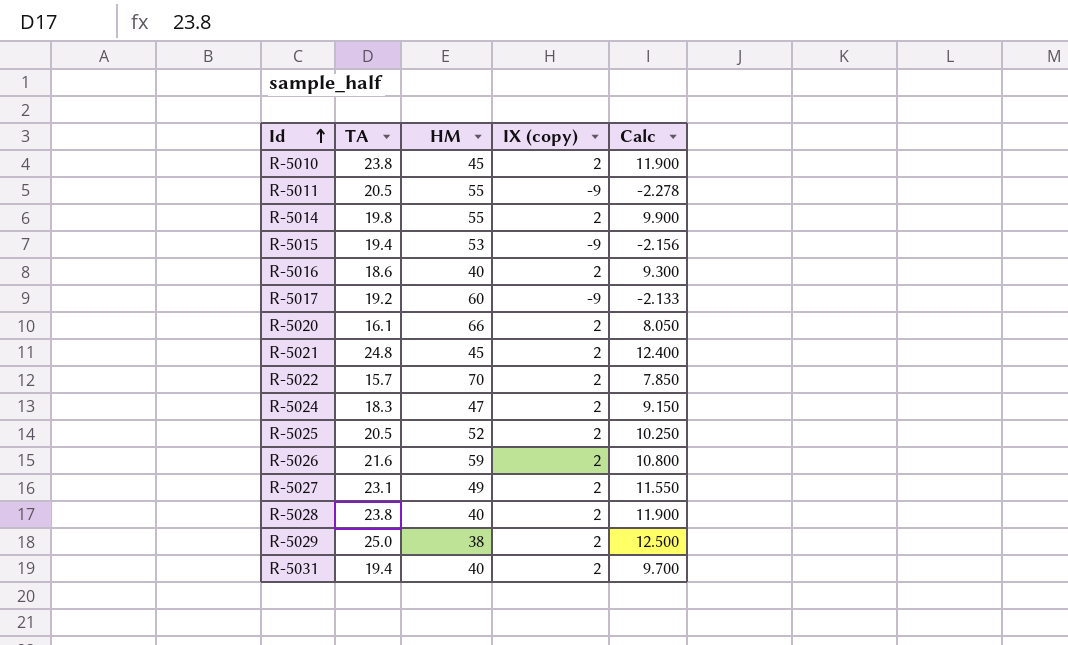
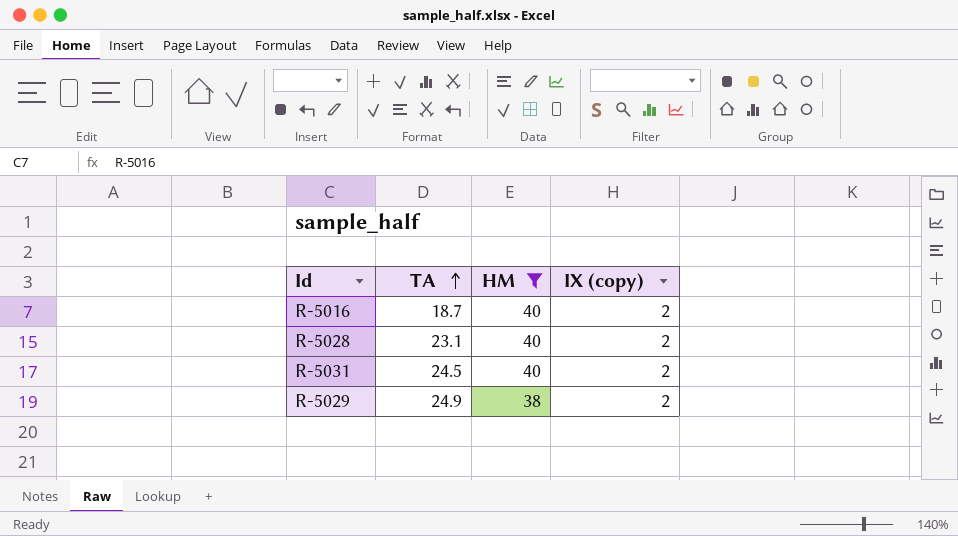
filter: none -> HM <= 40
row order: Id ascending -> TA ascending
column Calc | formula: [TA] / [IX (copy)] -> none
R-5016 | TA: 18.6 -> 18.7
R-5028 | TA: 23.8 -> 23.1
R-5031 | TA: 19.4 -> 24.5
R-5029 | TA: 25.0 -> 24.9

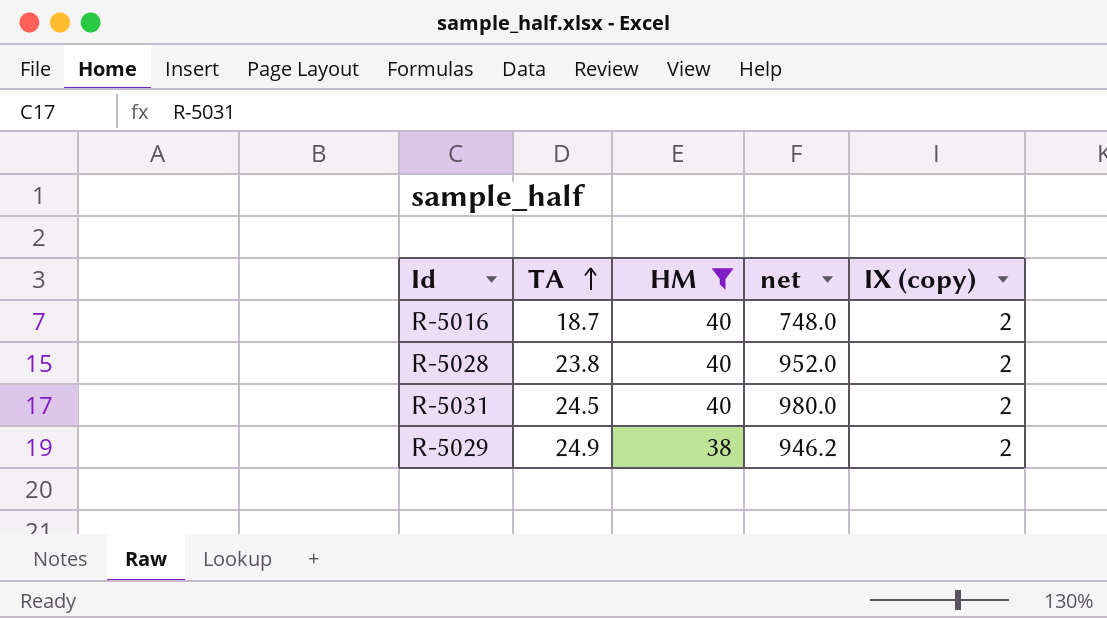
column net | formula: none -> [TA] * [HM]
R-5028 | TA: 23.1 -> 23.8

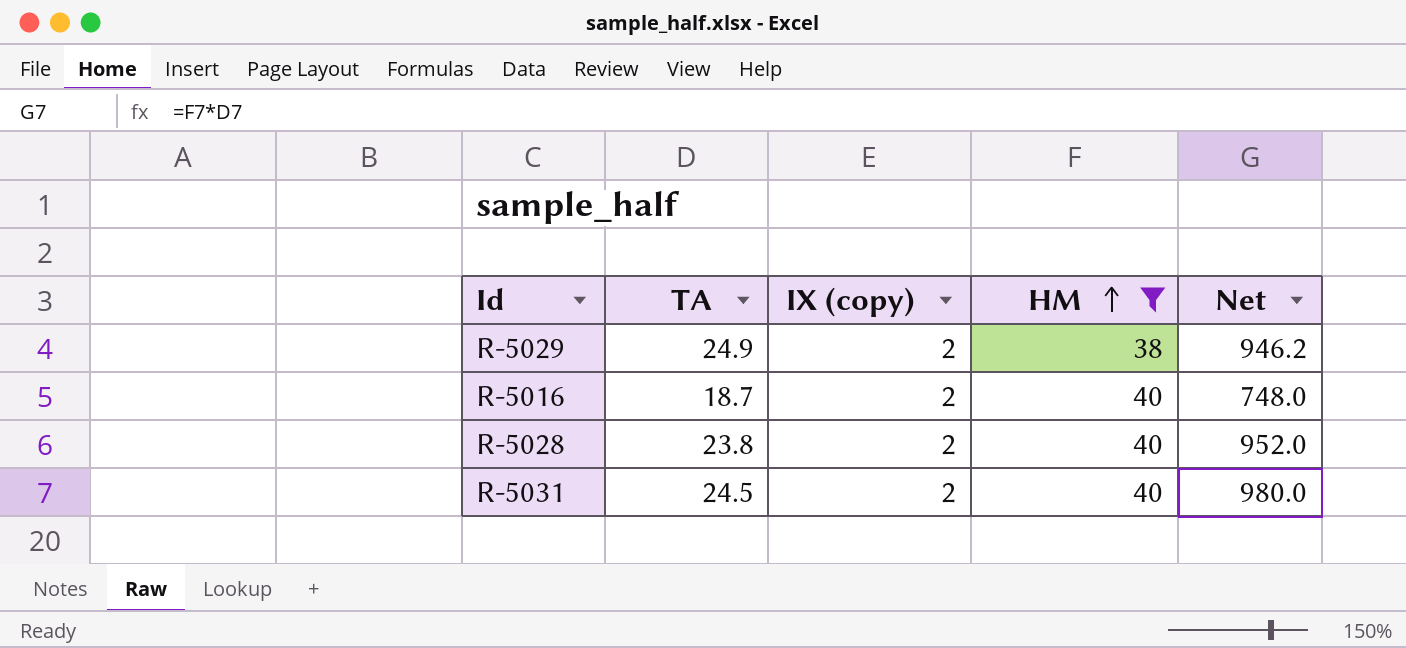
row order: TA ascending -> HM ascending
column IX (copy) | position: 5 -> 3
column name: net -> Net

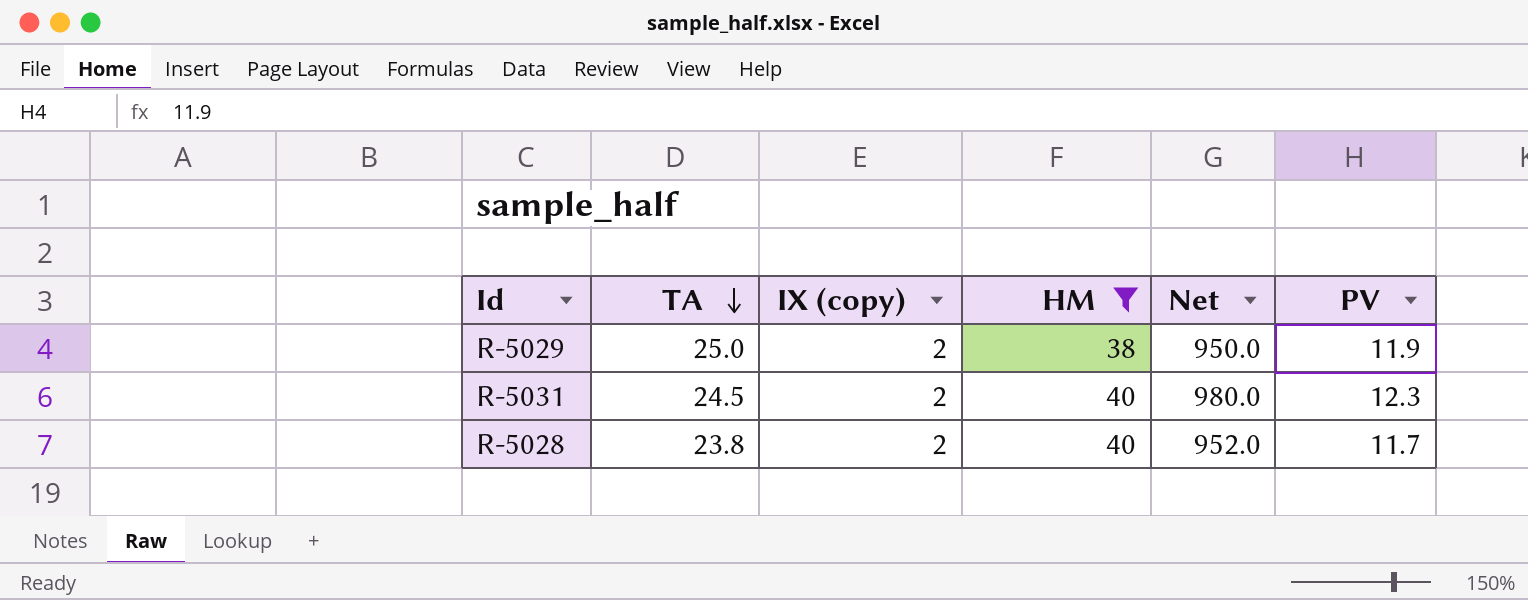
row order: HM ascending -> TA descending
column PV | position: none -> 6
row R-5016: 18.7 | 2 | 40 | 748.0 -> none
R-5029 | TA: 24.9 -> 25.0
R-5029 | Net: 946.2 -> 950.0

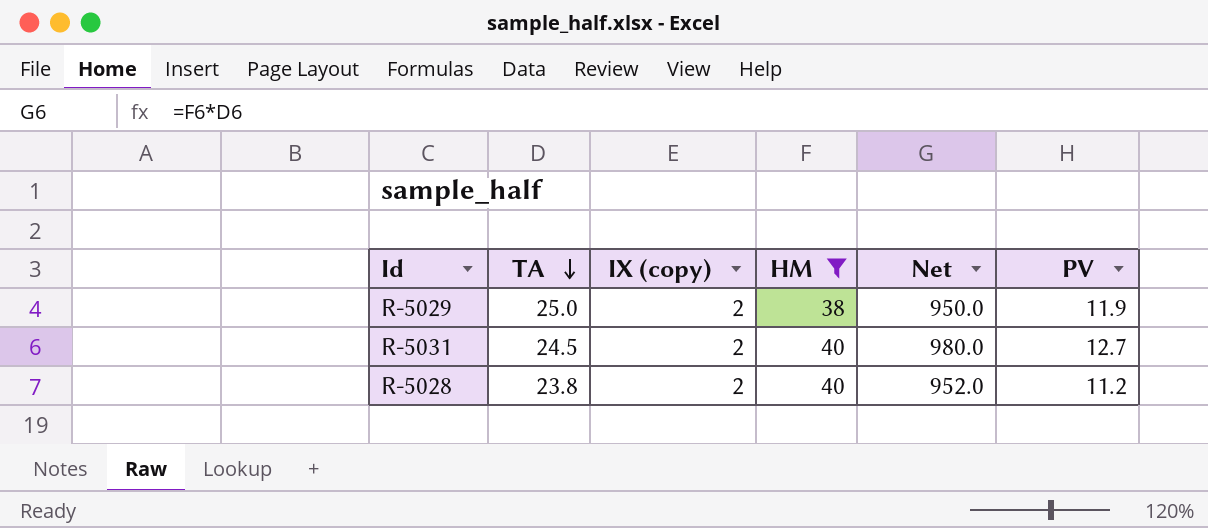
R-5031 | PV: 12.3 -> 12.7
R-5028 | PV: 11.7 -> 11.2

